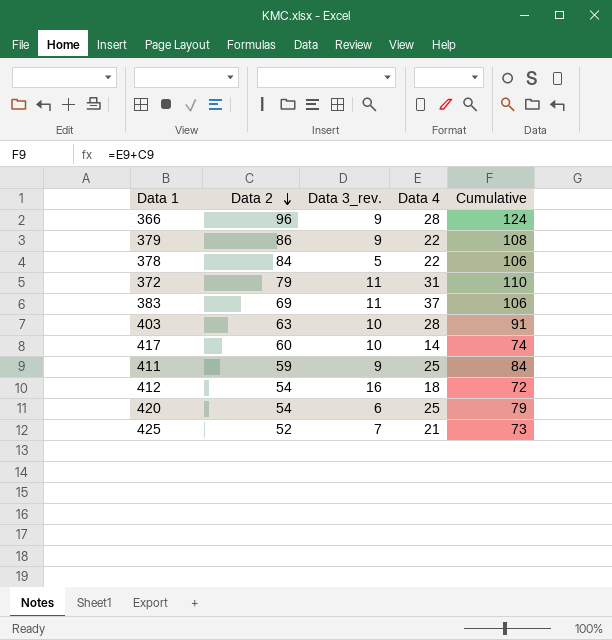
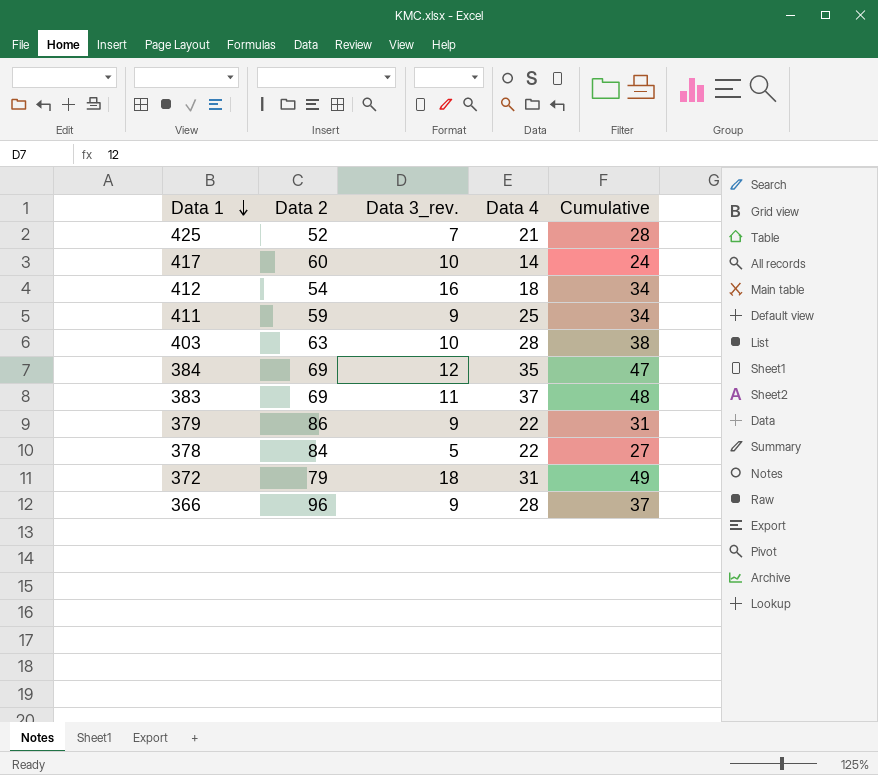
row order: Data 2 descending -> Data 1 descending
column Cumulative | formula: [Data 2] + [Data 4] -> [Data 3_rev.] + [Data 4]
row 420: 54 | 6 | 25 | 79 -> none
row 384: none -> 69 | 12 | 35 | 47
372 | Data 3_rev.: 11 -> 18

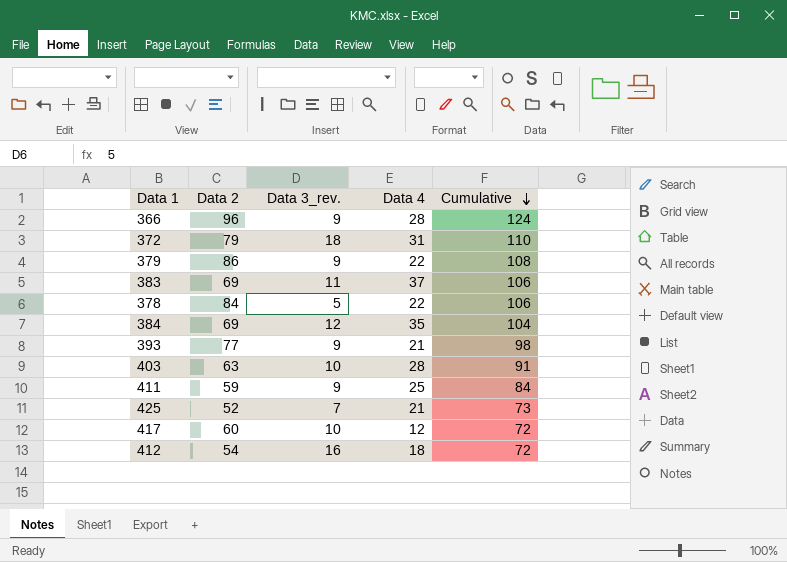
row order: Data 1 descending -> Cumulative descending
column Cumulative | formula: [Data 3_rev.] + [Data 4] -> [Data 2] + [Data 4]
row 393: none -> 77 | 9 | 21 | 98
417 | Data 4: 14 -> 12

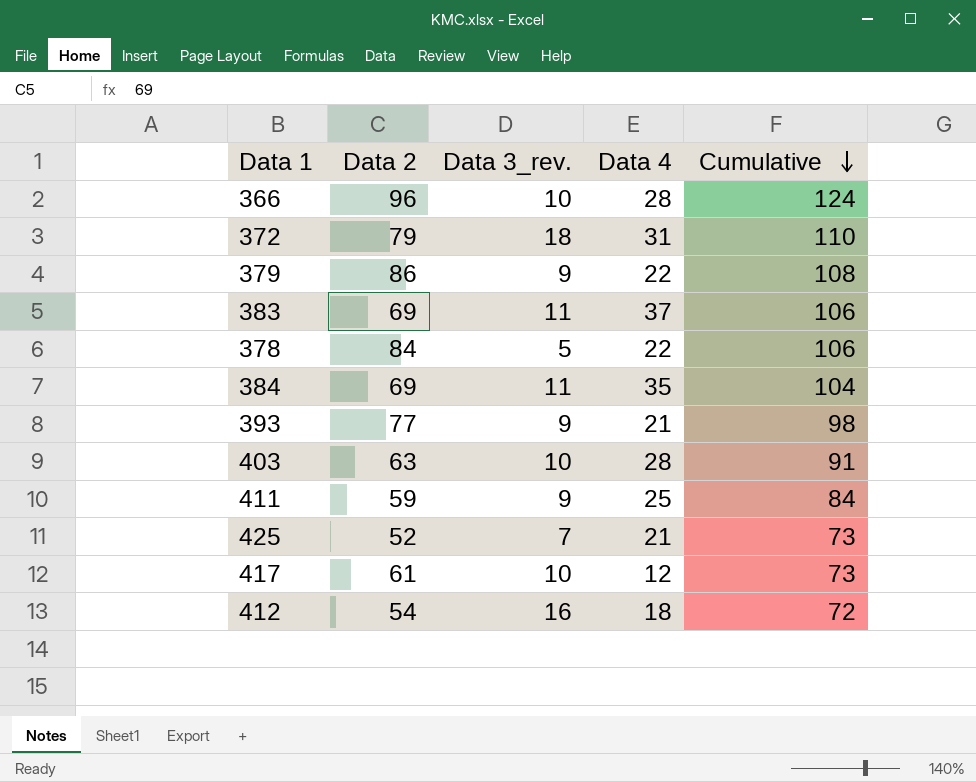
366 | Data 3_rev.: 9 -> 10
384 | Data 3_rev.: 12 -> 11
417 | Data 2: 60 -> 61
417 | Cumulative: 72 -> 73

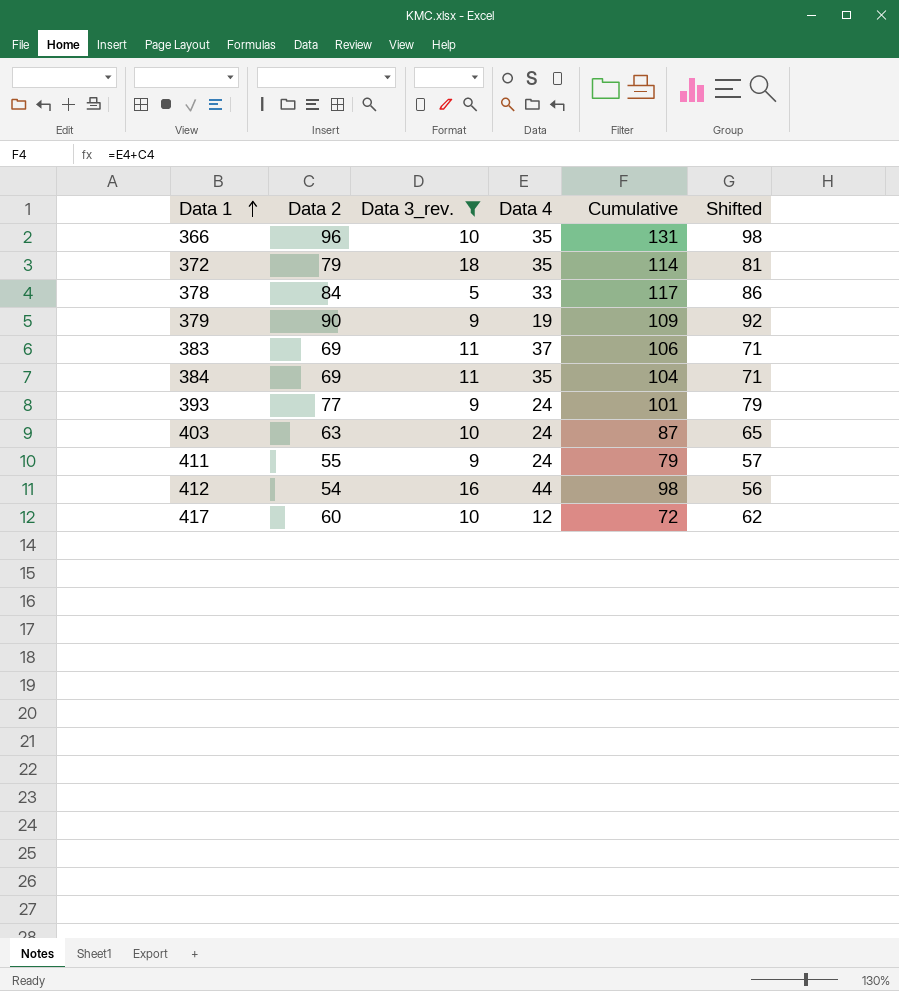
filter: none -> Data 3_rev. != 7
row order: Cumulative descending -> Data 1 ascending
column Shifted | formula: none -> [Data 2] + 2
366 | Data 4: 28 -> 35
366 | Cumulative: 124 -> 131
372 | Data 4: 31 -> 35
372 | Cumulative: 110 -> 114
378 | Data 4: 22 -> 33
378 | Cumulative: 106 -> 117
379 | Data 2: 86 -> 90
379 | Data 4: 22 -> 19
379 | Cumulative: 108 -> 109
393 | Data 4: 21 -> 24
393 | Cumulative: 98 -> 101
403 | Data 4: 28 -> 24
403 | Cumulative: 91 -> 87
411 | Data 2: 59 -> 55
411 | Data 4: 25 -> 24
411 | Cumulative: 84 -> 79
412 | Data 4: 18 -> 44
412 | Cumulative: 72 -> 98
417 | Data 2: 61 -> 60
417 | Cumulative: 73 -> 72

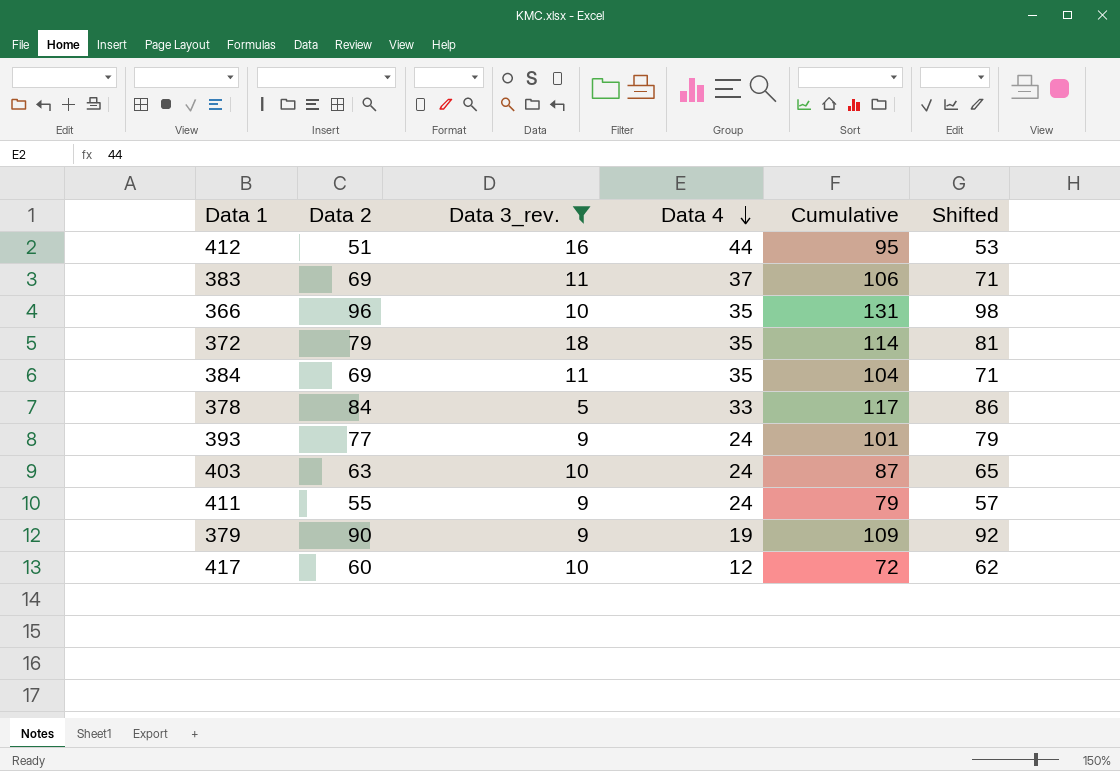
row order: Data 1 ascending -> Data 4 descending
412 | Data 2: 54 -> 51
412 | Cumulative: 98 -> 95
412 | Shifted: 56 -> 53

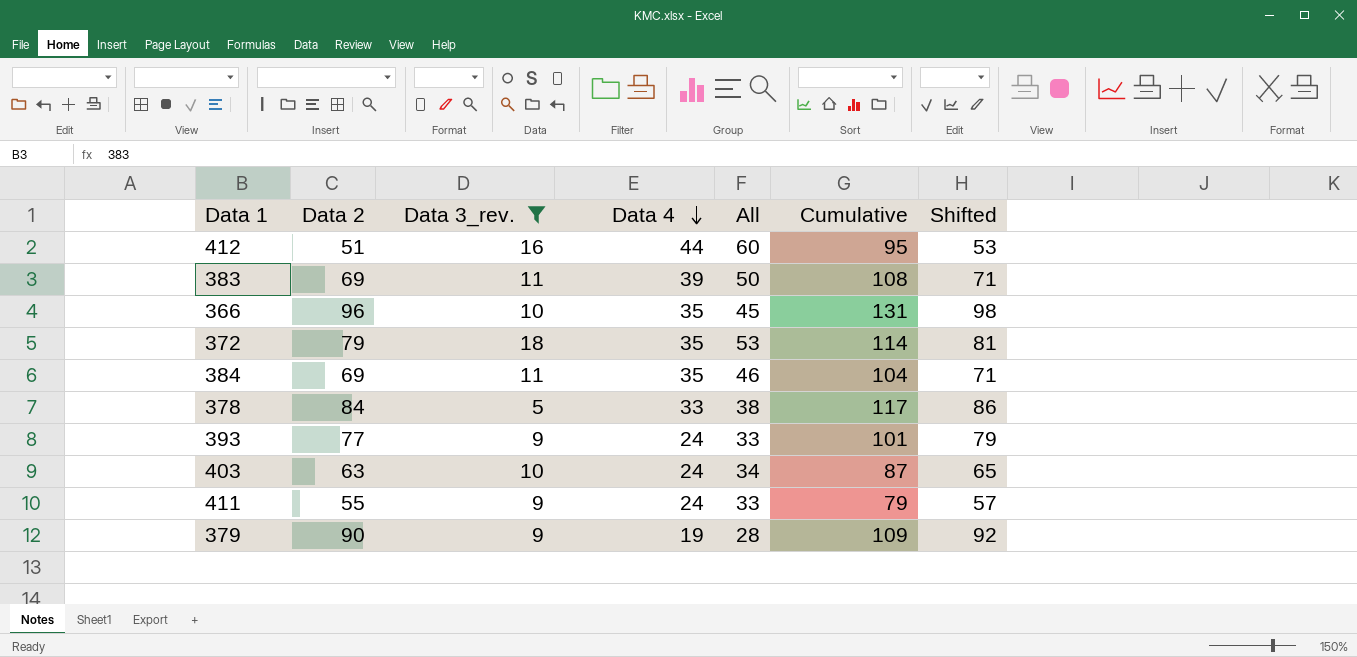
column All | formula: none -> [Data 3_rev.] + [Data 4]
row 417: 60 | 10 | 12 | 72 | 62 -> none
383 | Data 4: 37 -> 39
383 | Cumulative: 106 -> 108

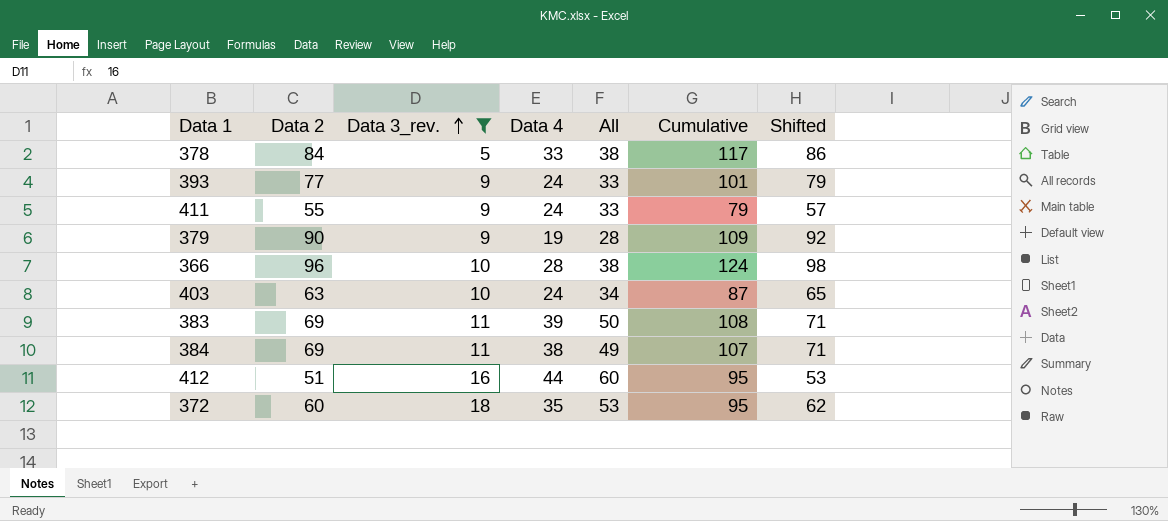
row order: Data 4 descending -> Data 3_rev. ascending
366 | Data 4: 35 -> 28
366 | All: 45 -> 38
366 | Cumulative: 131 -> 124
384 | Data 4: 35 -> 38
384 | All: 46 -> 49
384 | Cumulative: 104 -> 107
372 | Data 2: 79 -> 60
372 | Cumulative: 114 -> 95
372 | Shifted: 81 -> 62

